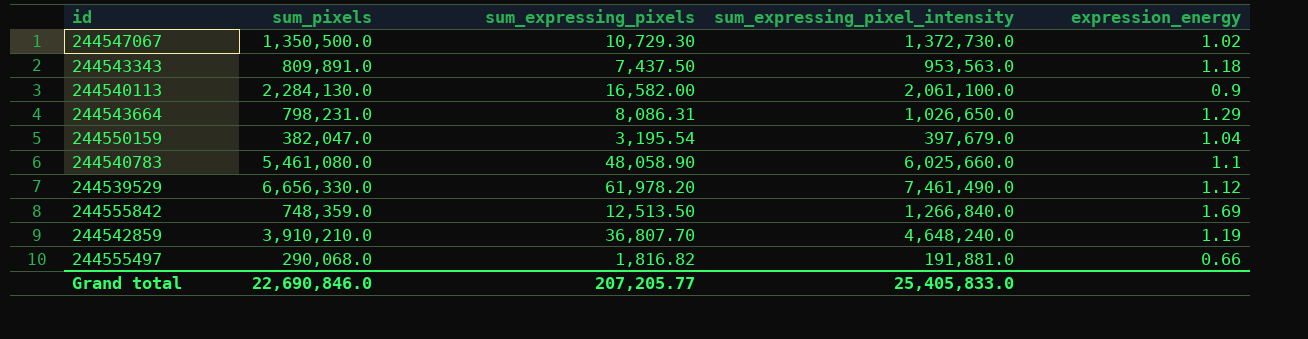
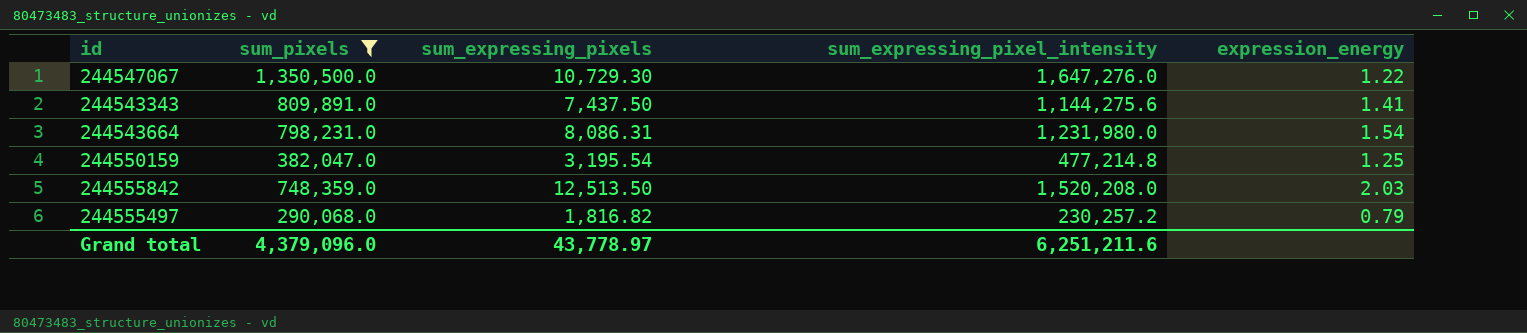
filter: none -> sum_pixels <= 1,350,500.0
244547067 | sum_expressing_pixel_intensity: 1,372,730.0 -> 1,647,276.0
244547067 | expression_energy: 1.02 -> 1.22
244543343 | sum_expressing_pixel_intensity: 953,563.0 -> 1,144,275.6
244543343 | expression_energy: 1.18 -> 1.41
244543664 | sum_expressing_pixel_intensity: 1,026,650.0 -> 1,231,980.0
244543664 | expression_energy: 1.29 -> 1.54
244550159 | sum_expressing_pixel_intensity: 397,679.0 -> 477,214.8
244550159 | expression_energy: 1.04 -> 1.25
244555842 | sum_expressing_pixel_intensity: 1,266,840.0 -> 1,520,208.0
244555842 | expression_energy: 1.69 -> 2.03
244555497 | sum_expressing_pixel_intensity: 191,881.0 -> 230,257.2
244555497 | expression_energy: 0.66 -> 0.79
Grand total | sum_pixels: 22,690,846.0 -> 4,379,096.0
Grand total | sum_expressing_pixels: 207,205.77 -> 43,778.97
Grand total | sum_expressing_pixel_intensity: 25,405,833.0 -> 6,251,211.6

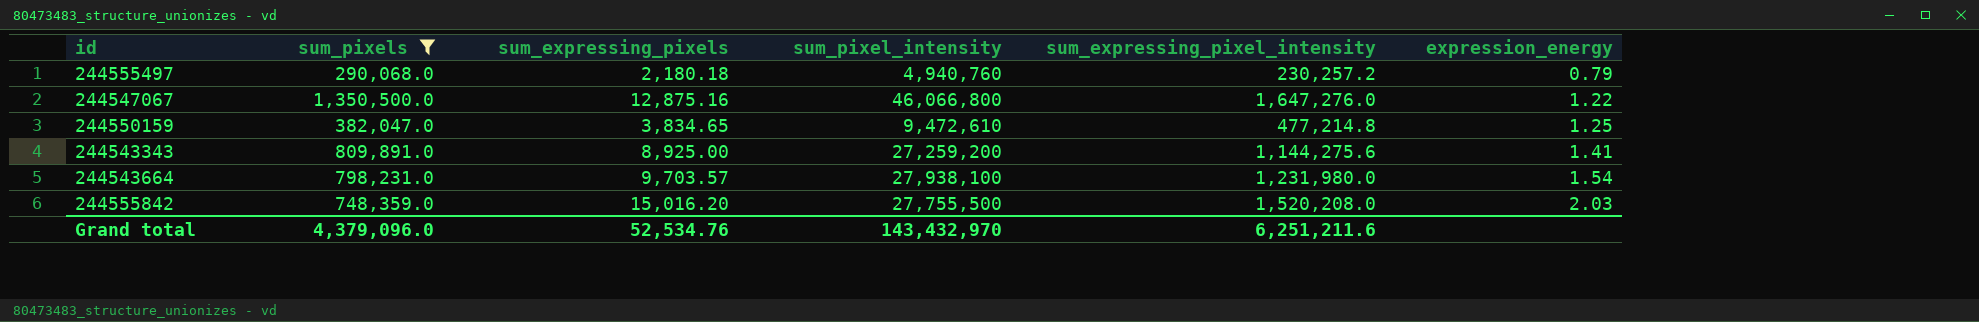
row order: none -> expression_energy ascending
column sum_pixel_intensity | position: none -> 4
244555497 | sum_expressing_pixels: 1,816.82 -> 2,180.18
244547067 | sum_expressing_pixels: 10,729.30 -> 12,875.16
244550159 | sum_expressing_pixels: 3,195.54 -> 3,834.65
244543343 | sum_expressing_pixels: 7,437.50 -> 8,925.00
244543664 | sum_expressing_pixels: 8,086.31 -> 9,703.57
244555842 | sum_expressing_pixels: 12,513.50 -> 15,016.20
Grand total | sum_expressing_pixels: 43,778.97 -> 52,534.76

